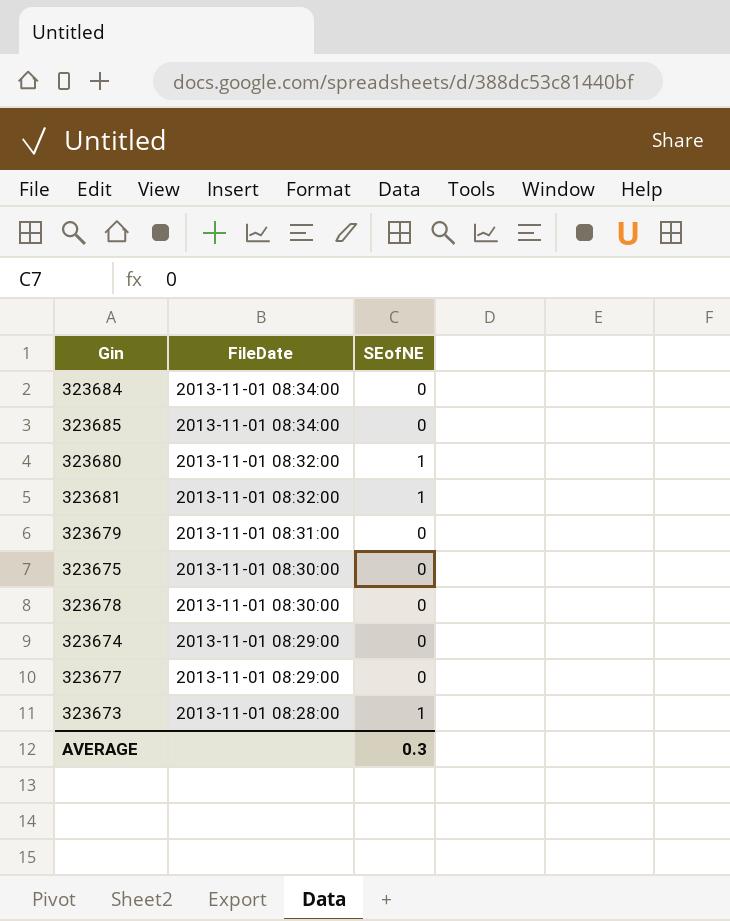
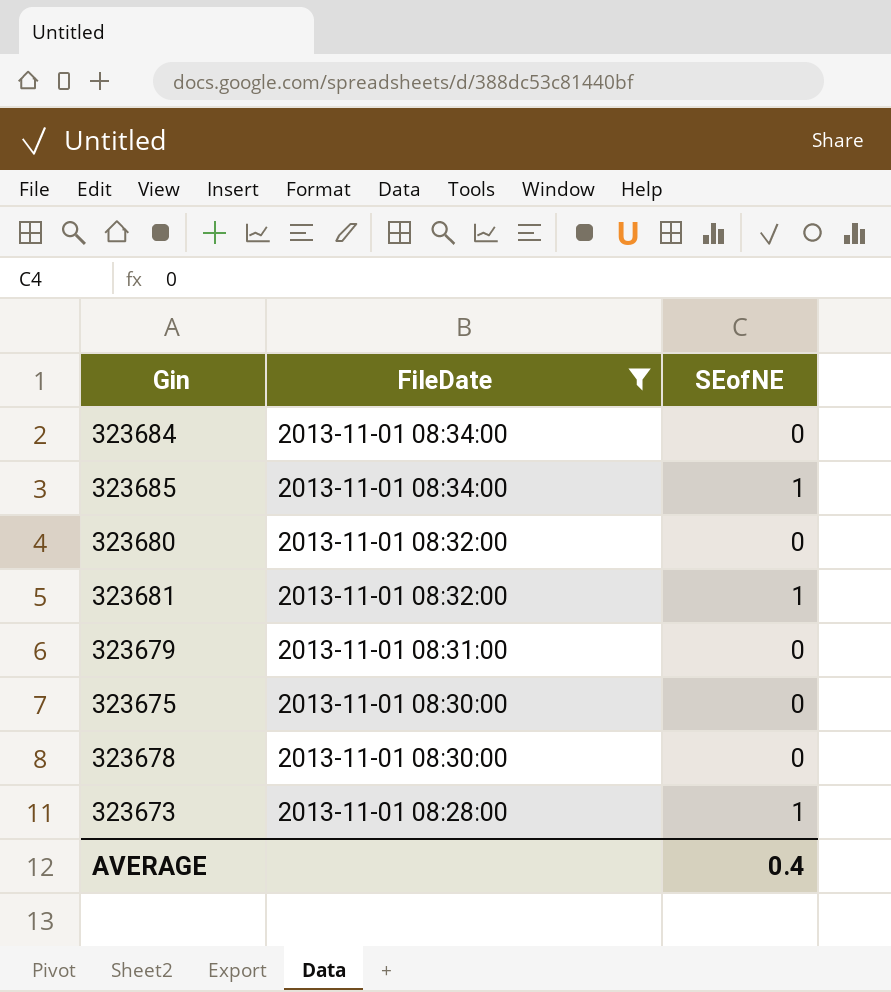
filter: none -> FileDate != 2013-11-01 08:29:00
323685 | SEofNE: 0 -> 1
323680 | SEofNE: 1 -> 0
AVERAGE | SEofNE: 0.3 -> 0.4

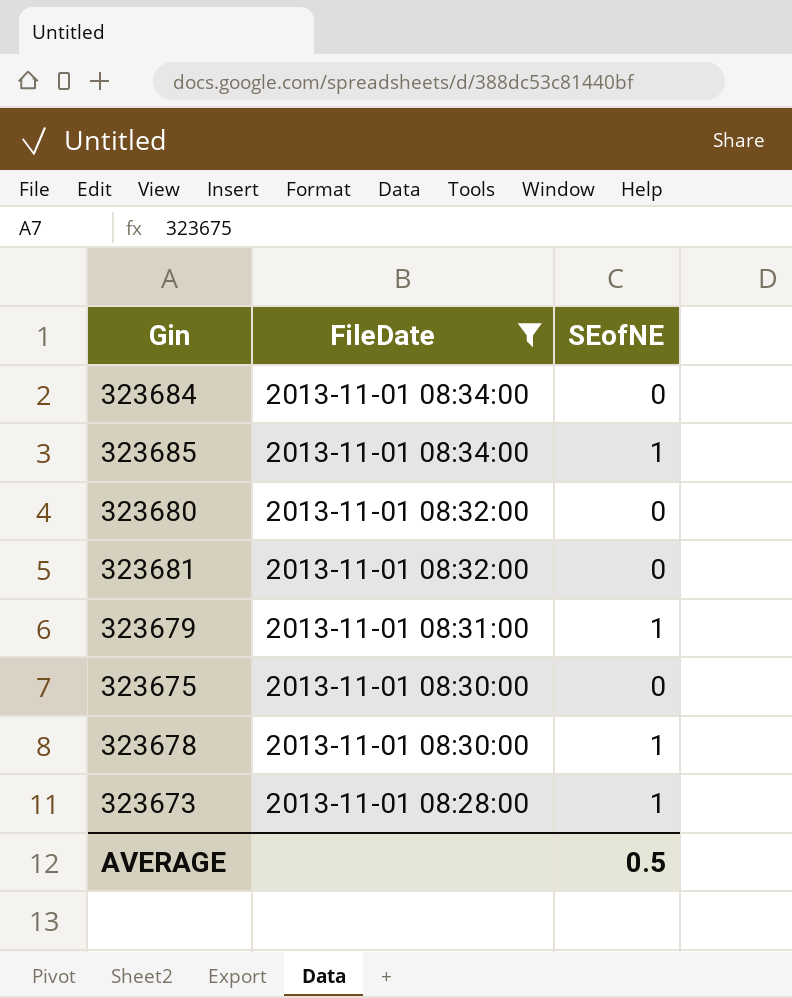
323681 | SEofNE: 1 -> 0
323679 | SEofNE: 0 -> 1
323678 | SEofNE: 0 -> 1
AVERAGE | SEofNE: 0.4 -> 0.5

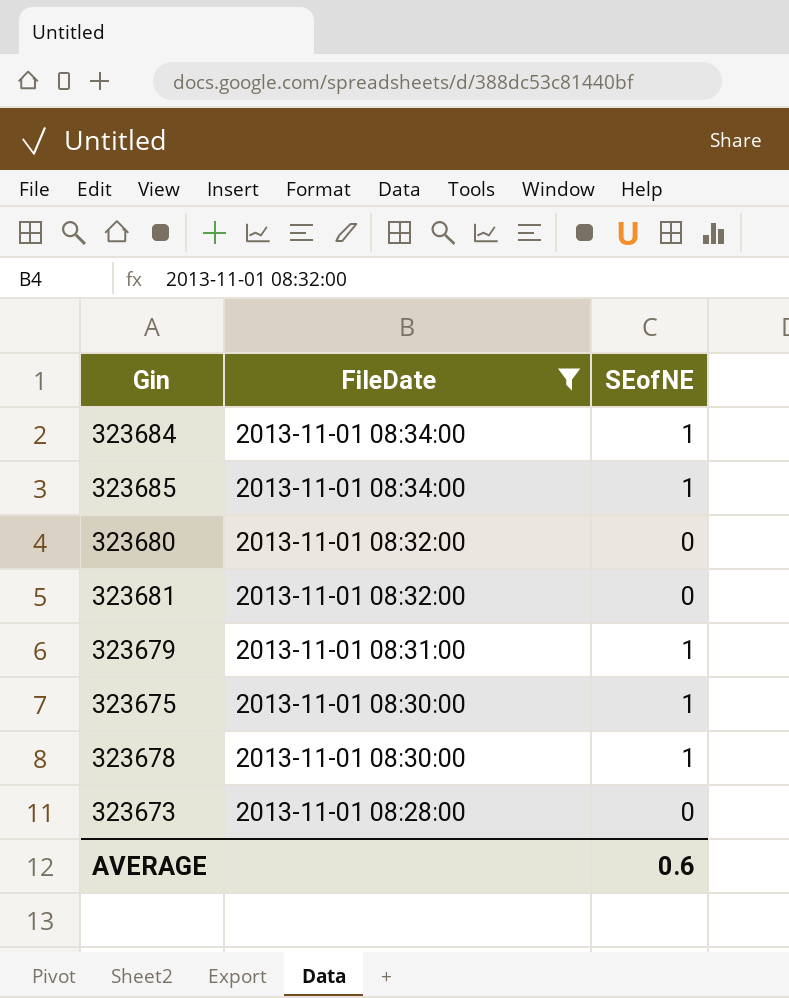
323684 | SEofNE: 0 -> 1
323675 | SEofNE: 0 -> 1
323673 | SEofNE: 1 -> 0
AVERAGE | SEofNE: 0.5 -> 0.6

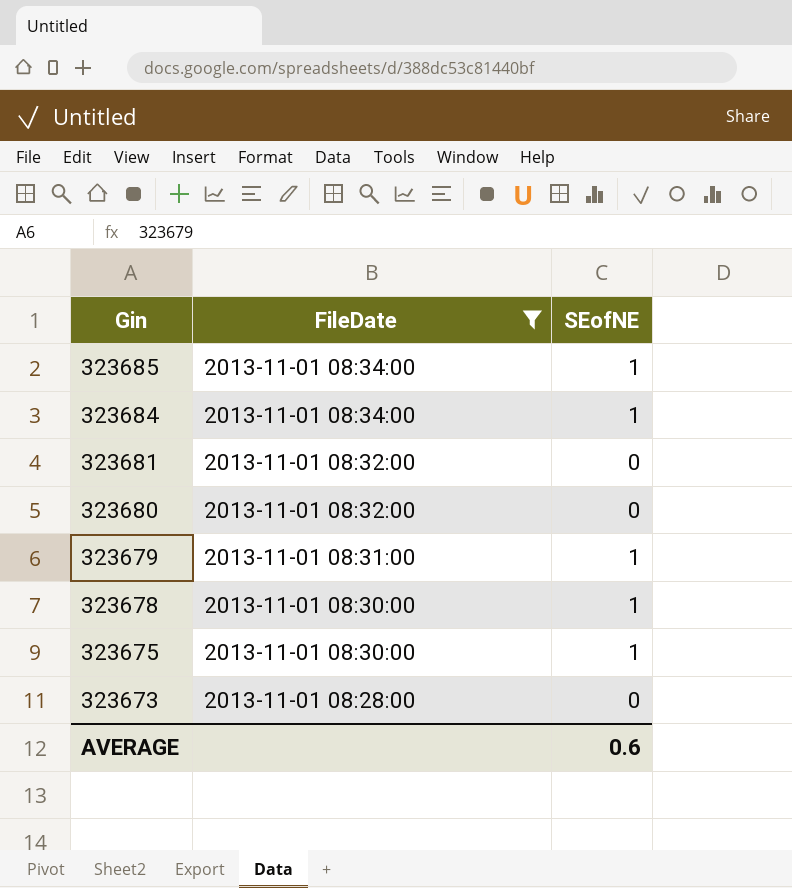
row order: FileDate descending -> Gin descending

